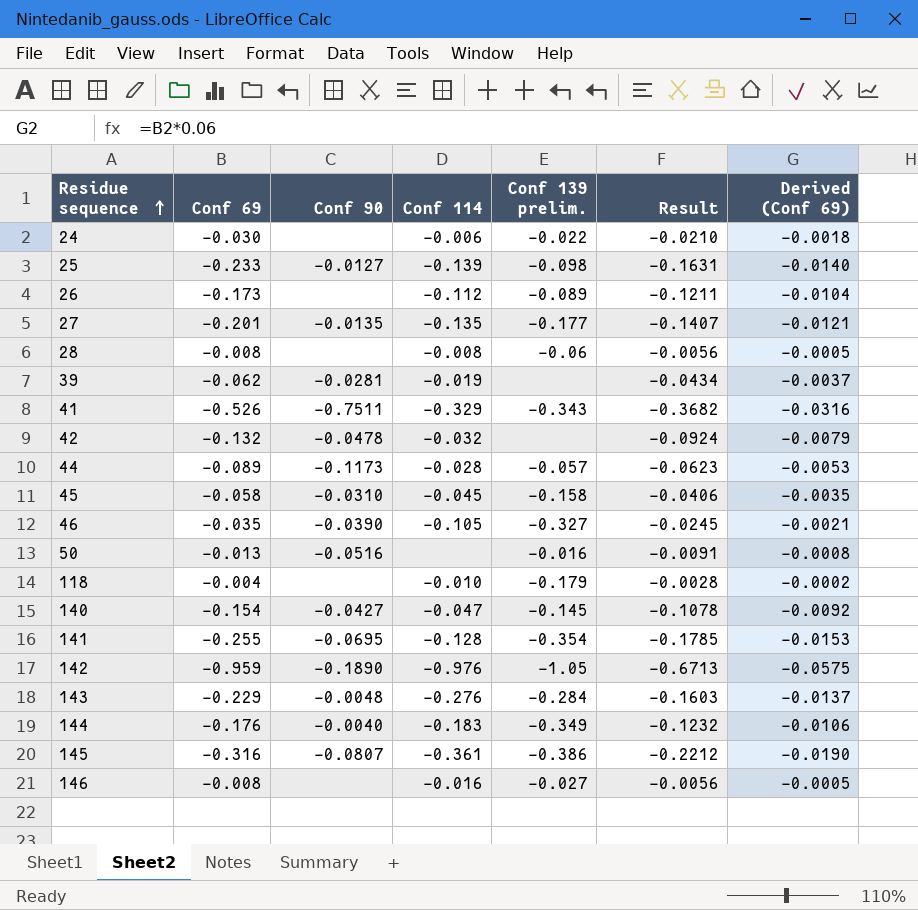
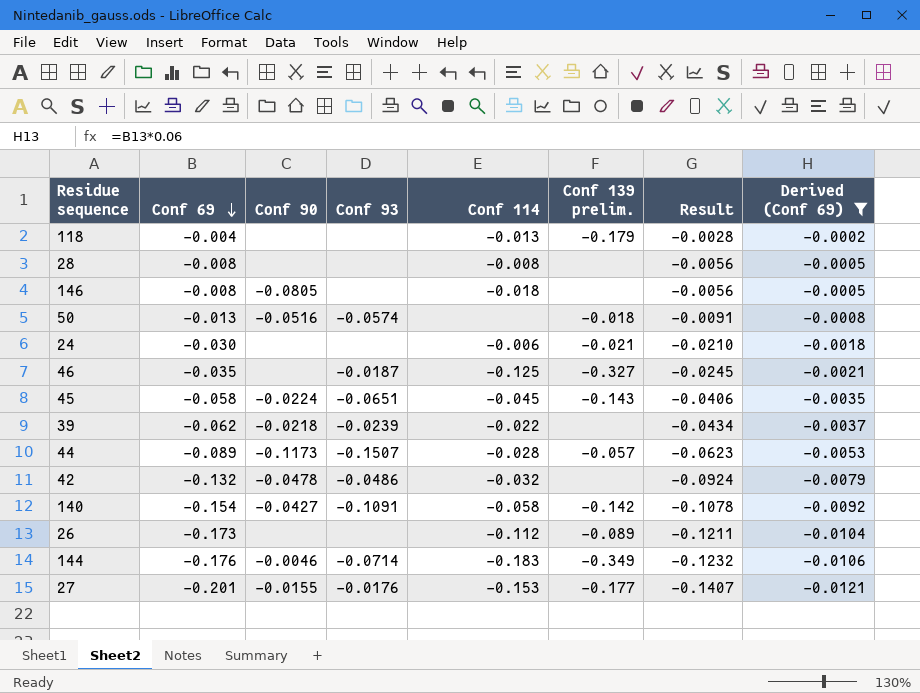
filter: none -> Derived (Conf 69) >= -0.0121
row order: Residue sequence ascending -> Conf 69 descending
column Conf 93 | position: none -> 4
118 | Conf 114: -0.010 -> -0.013
28 | Conf 139 prelim.: -0.06 -> none
146 | Conf 90: none -> -0.0805
146 | Conf 114: -0.016 -> -0.018
146 | Conf 139 prelim.: -0.027 -> none
50 | Conf 139 prelim.: -0.016 -> -0.018
24 | Conf 139 prelim.: -0.022 -> -0.021
46 | Conf 90: -0.0390 -> none
46 | Conf 114: -0.105 -> -0.125
45 | Conf 90: -0.0310 -> -0.0224
45 | Conf 139 prelim.: -0.158 -> -0.143
39 | Conf 90: -0.0281 -> -0.0218
39 | Conf 114: -0.019 -> -0.022
140 | Conf 114: -0.047 -> -0.058
140 | Conf 139 prelim.: -0.145 -> -0.142
144 | Conf 90: -0.0040 -> -0.0046
27 | Conf 90: -0.0135 -> -0.0155
27 | Conf 114: -0.135 -> -0.153

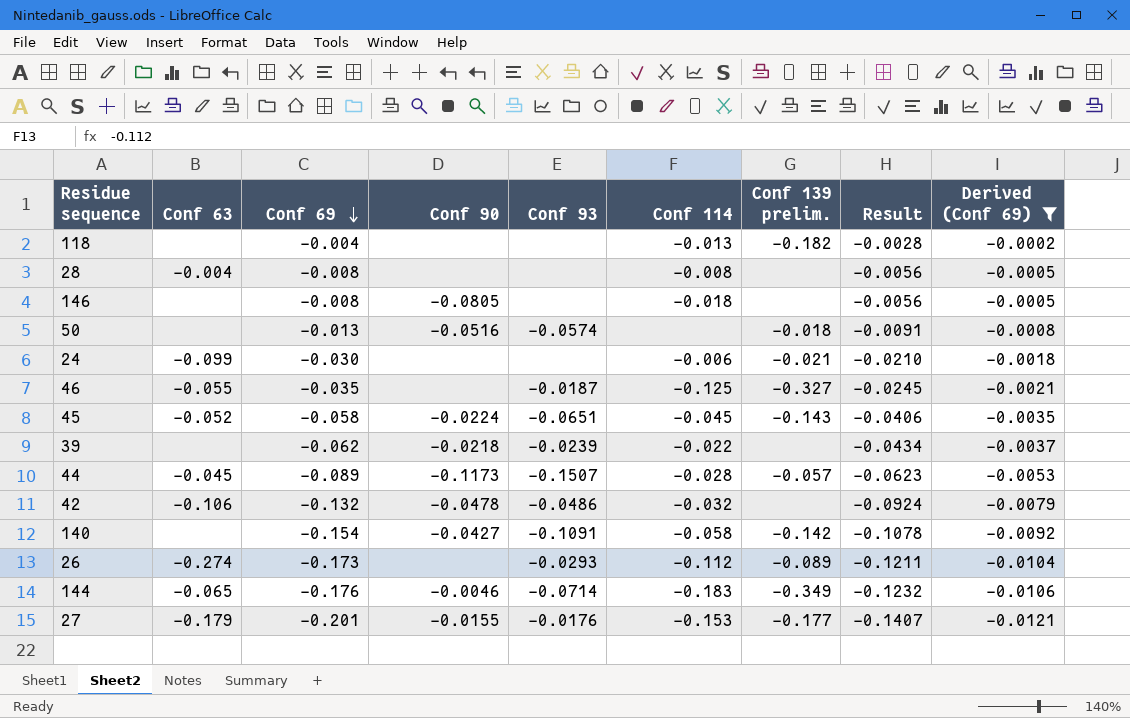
column Conf 63 | position: none -> 2
118 | Conf 139 prelim.: -0.179 -> -0.182
26 | Conf 93: none -> -0.0293

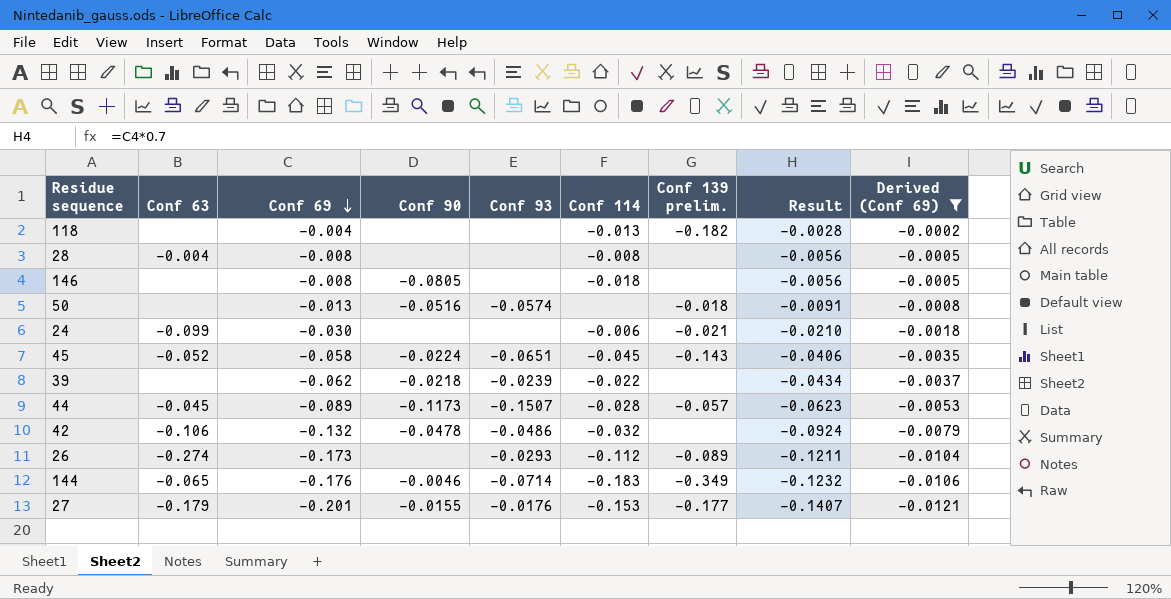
row 46: -0.055 | -0.035 | none | -0.0187 | -0.125 | -0.327 | -0.0245 | -0.0021 -> none
row 140: none | -0.154 | -0.0427 | -0.1091 | -0.058 | -0.142 | -0.1078 | -0.0092 -> none

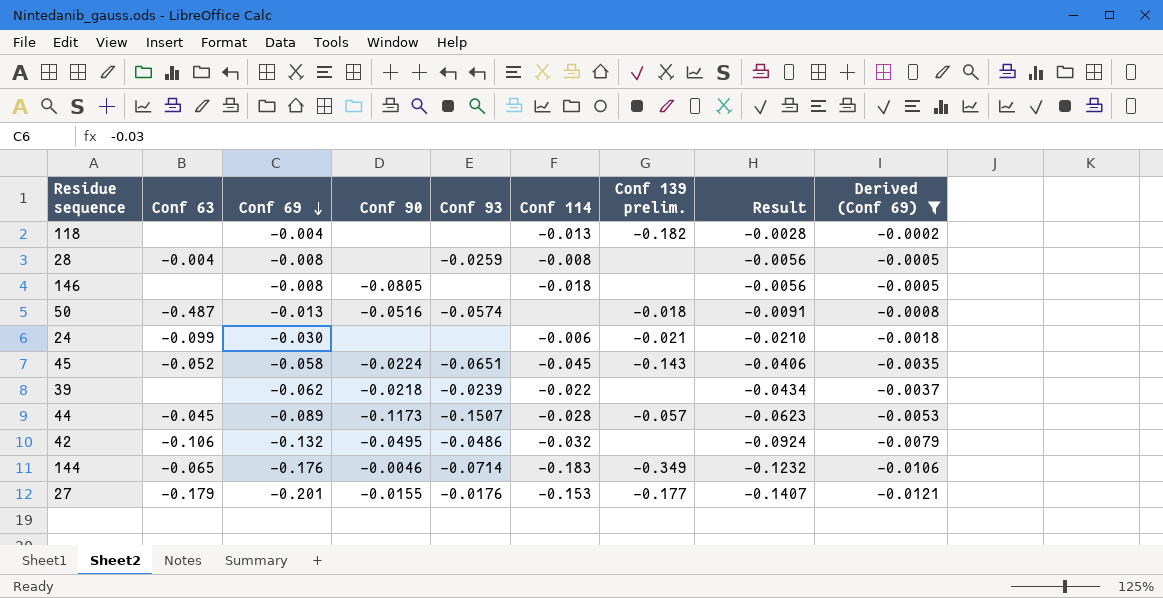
row 26: -0.274 | -0.173 | none | -0.0293 | -0.112 | -0.089 | -0.1211 | -0.0104 -> none
28 | Conf 93: none -> -0.0259
50 | Conf 63: none -> -0.487
42 | Conf 90: -0.0478 -> -0.0495

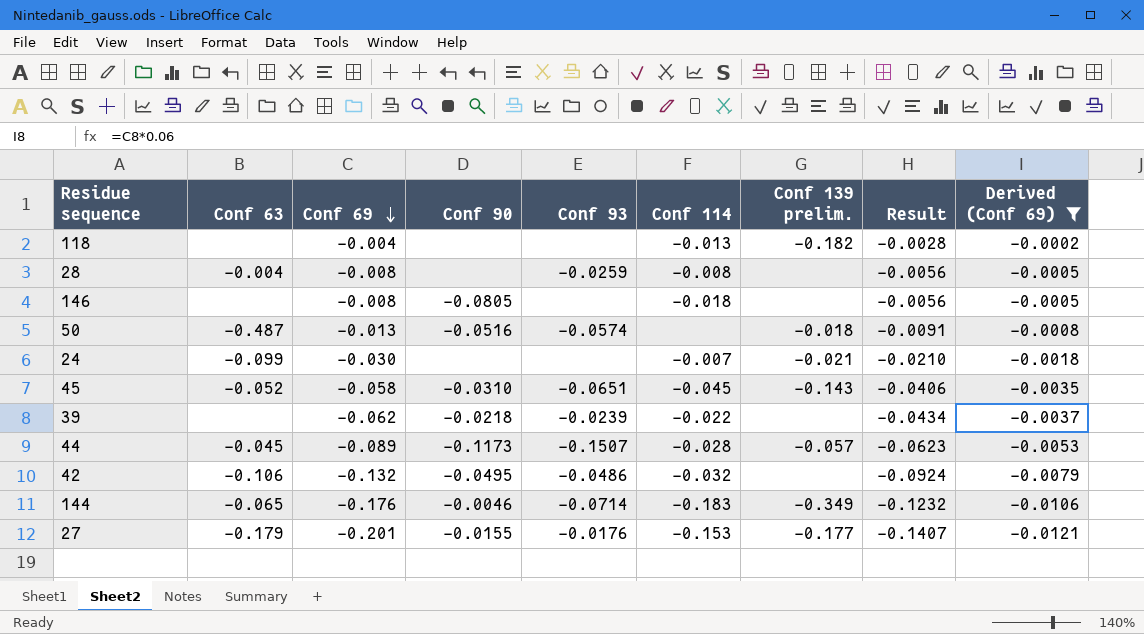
24 | Conf 114: -0.006 -> -0.007
45 | Conf 90: -0.0224 -> -0.0310

